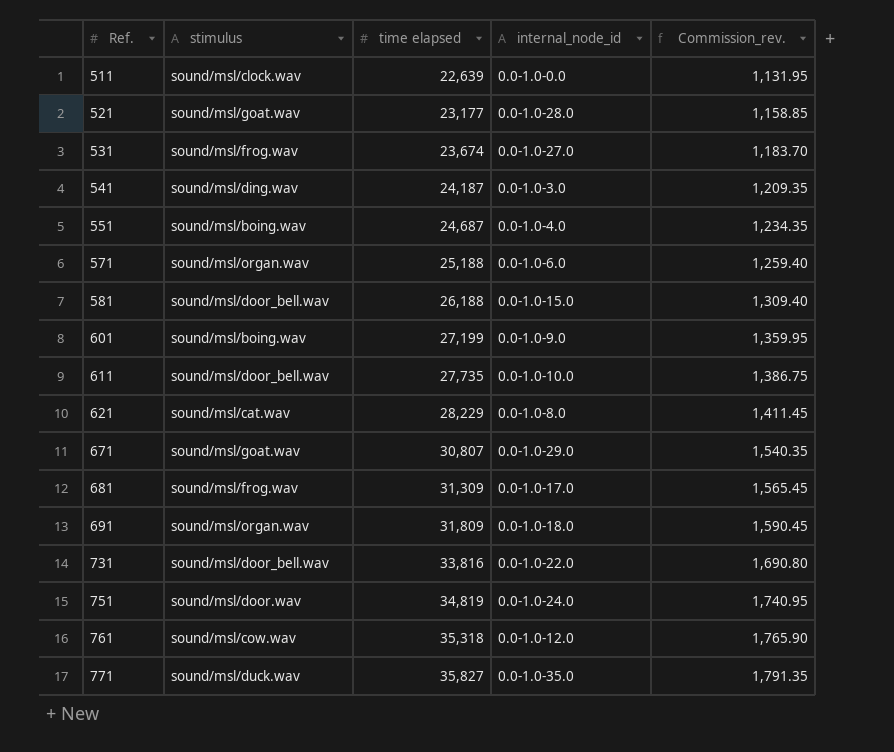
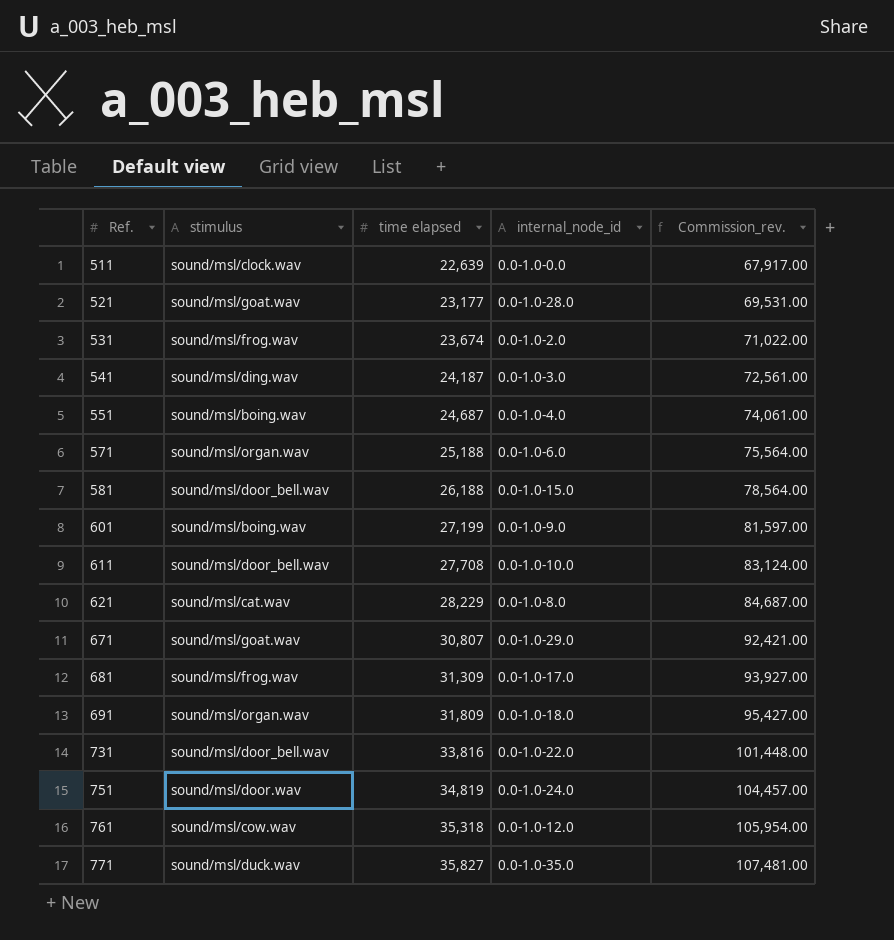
column Commission_rev. | formula: [time elapsed] * 0.05 -> [time elapsed] * 3
531 | internal_node_id: 0.0-1.0-27.0 -> 0.0-1.0-2.0
611 | time elapsed: 27,735 -> 27,708

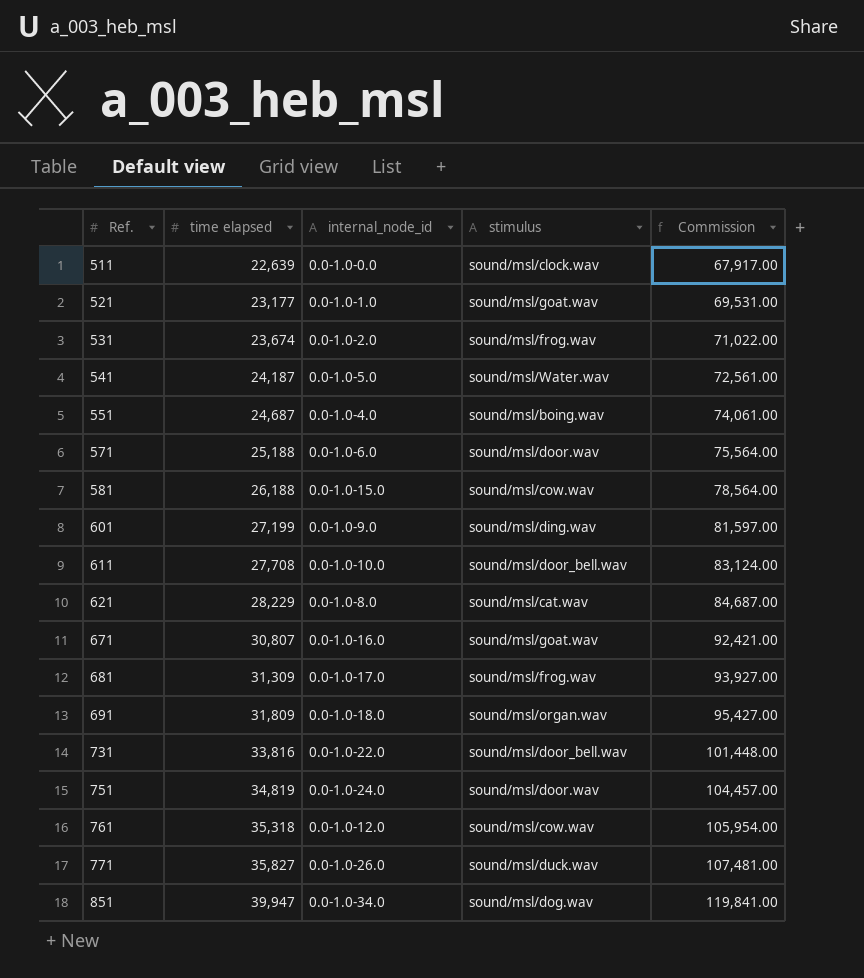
column stimulus | position: 2 -> 4
column name: Commission_rev. -> Commission
521 | internal_node_id: 0.0-1.0-28.0 -> 0.0-1.0-1.0
541 | internal_node_id: 0.0-1.0-3.0 -> 0.0-1.0-5.0
541 | stimulus: sound/msl/ding.wav -> sound/msl/Water.wav
571 | stimulus: sound/msl/organ.wav -> sound/msl/door.wav
581 | stimulus: sound/msl/door_bell.wav -> sound/msl/cow.wav
601 | stimulus: sound/msl/boing.wav -> sound/msl/ding.wav
671 | internal_node_id: 0.0-1.0-29.0 -> 0.0-1.0-16.0
771 | internal_node_id: 0.0-1.0-35.0 -> 0.0-1.0-26.0
row 851: none -> 39,947 | 0.0-1.0-34.0 | sound/msl/dog.wav | 119,841.00

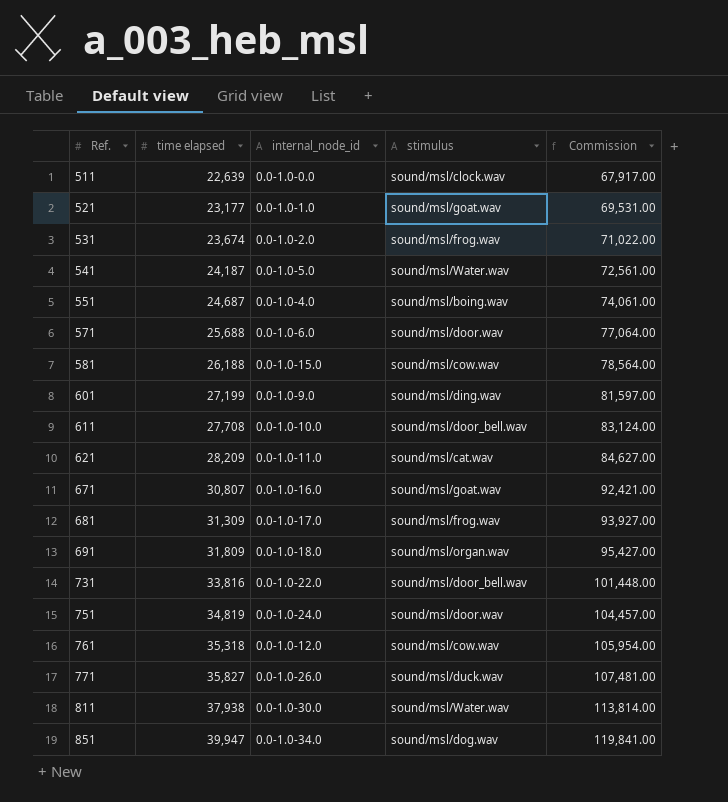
571 | time elapsed: 25,188 -> 25,688
571 | Commission: 75,564.00 -> 77,064.00
621 | time elapsed: 28,229 -> 28,209
621 | internal_node_id: 0.0-1.0-8.0 -> 0.0-1.0-11.0
621 | Commission: 84,687.00 -> 84,627.00
row 811: none -> 37,938 | 0.0-1.0-30.0 | sound/msl/Water.wav | 113,814.00

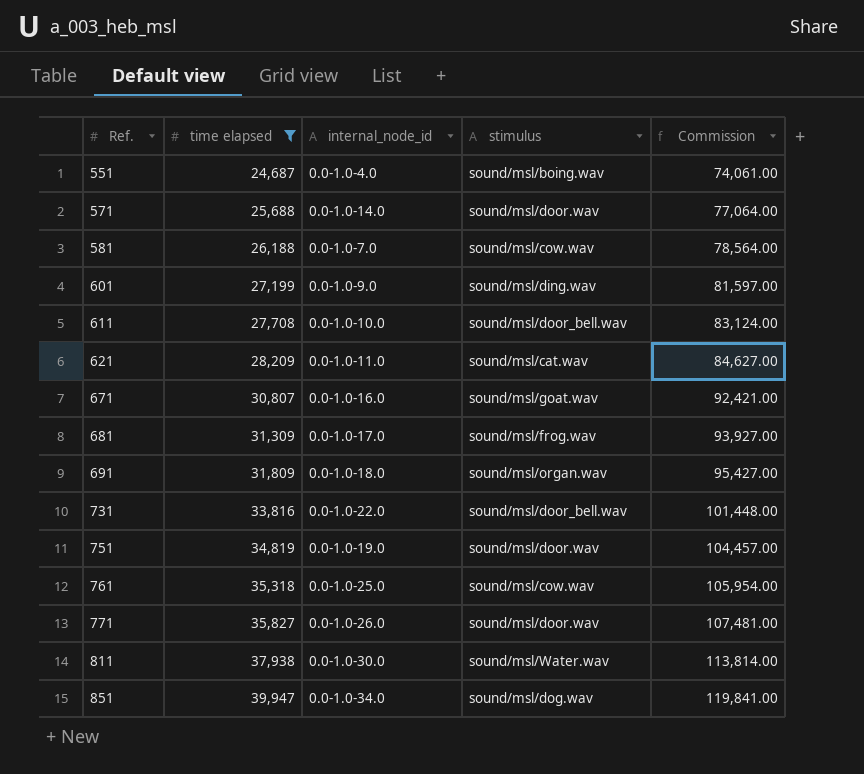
filter: none -> time elapsed >= 24,687
571 | internal_node_id: 0.0-1.0-6.0 -> 0.0-1.0-14.0
581 | internal_node_id: 0.0-1.0-15.0 -> 0.0-1.0-7.0
751 | internal_node_id: 0.0-1.0-24.0 -> 0.0-1.0-19.0
761 | internal_node_id: 0.0-1.0-12.0 -> 0.0-1.0-25.0
771 | stimulus: sound/msl/duck.wav -> sound/msl/door.wav

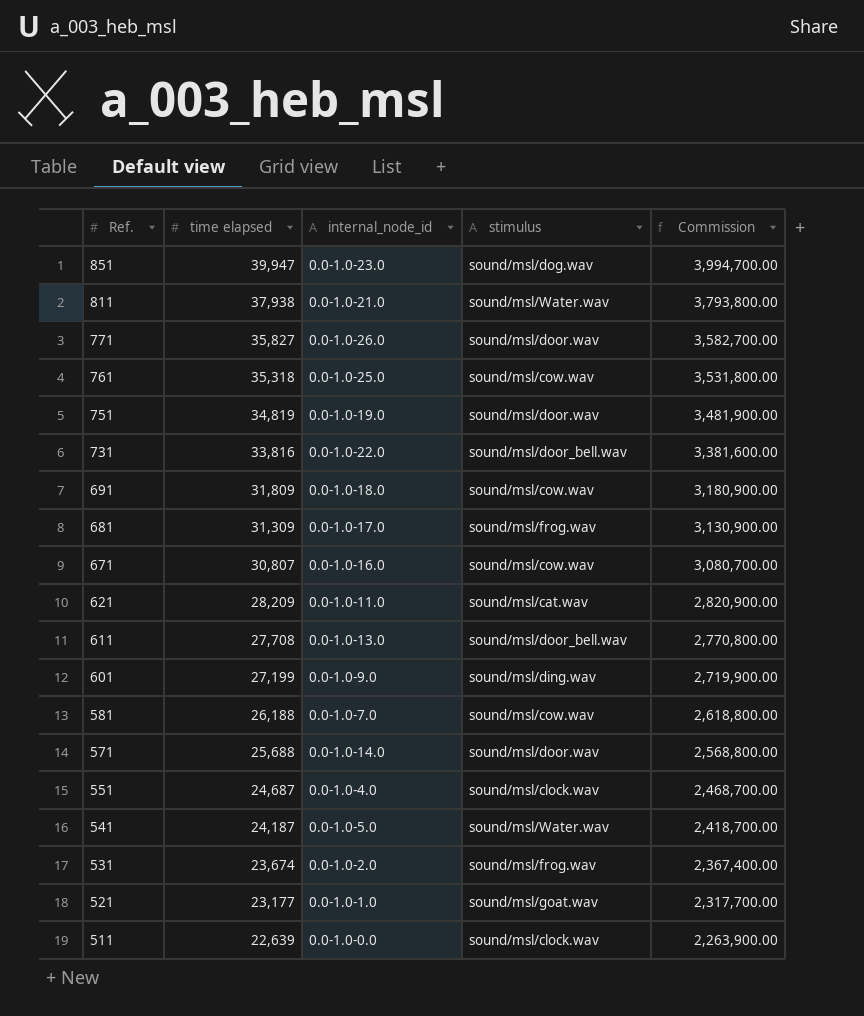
filter: time elapsed >= 24,687 -> none
row order: Ref. ascending -> Ref. descending
column Commission | formula: [time elapsed] * 3 -> [time elapsed] * 100
851 | internal_node_id: 0.0-1.0-34.0 -> 0.0-1.0-23.0
811 | internal_node_id: 0.0-1.0-30.0 -> 0.0-1.0-21.0
691 | stimulus: sound/msl/organ.wav -> sound/msl/cow.wav
671 | stimulus: sound/msl/goat.wav -> sound/msl/cow.wav
611 | internal_node_id: 0.0-1.0-10.0 -> 0.0-1.0-13.0
551 | stimulus: sound/msl/boing.wav -> sound/msl/clock.wav

